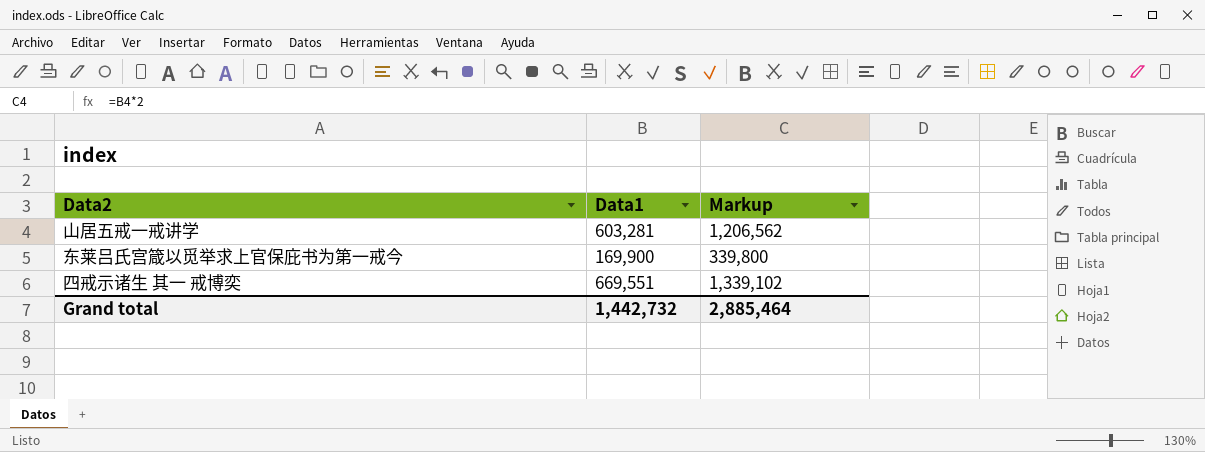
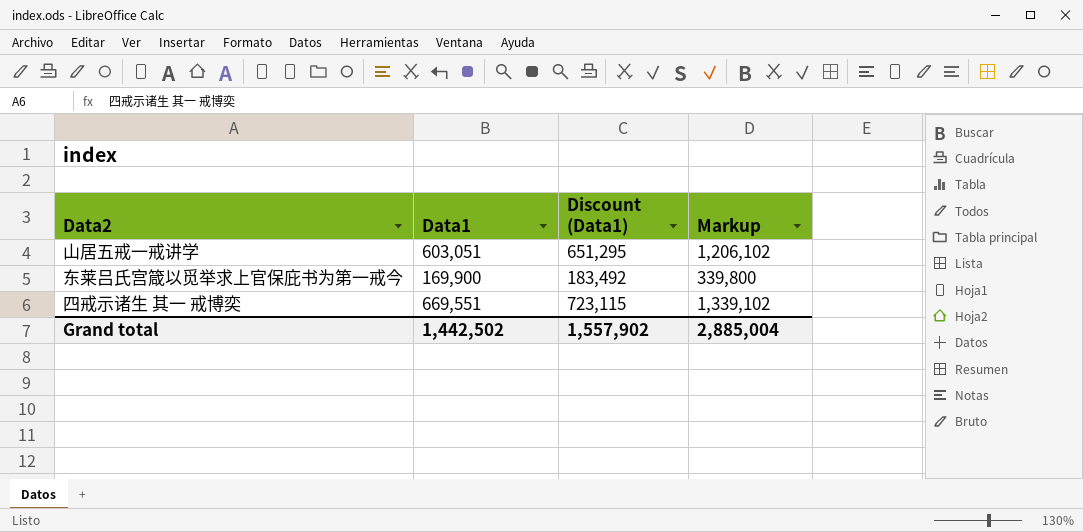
column Discount (Data1) | formula: none -> [Data1] * 1.08
山居五戒一戒讲学 | Data1: 603,281 -> 603,051
山居五戒一戒讲学 | Markup: 1,206,562 -> 1,206,102
Grand total | Data1: 1,442,732 -> 1,442,502
Grand total | Markup: 2,885,464 -> 2,885,004

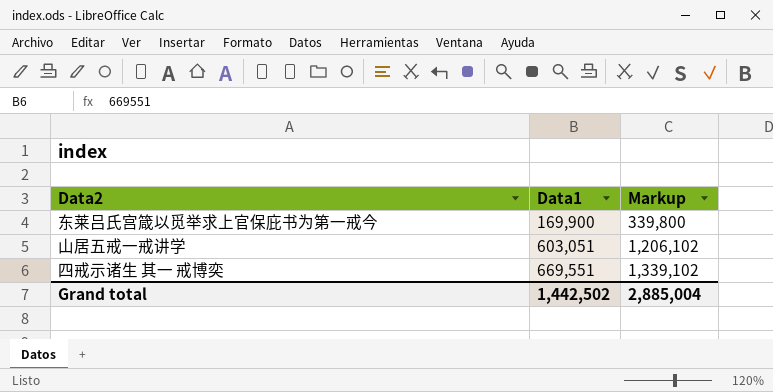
row order: none -> Data1 ascending
column Discount (Data1) | formula: [Data1] * 1.08 -> none

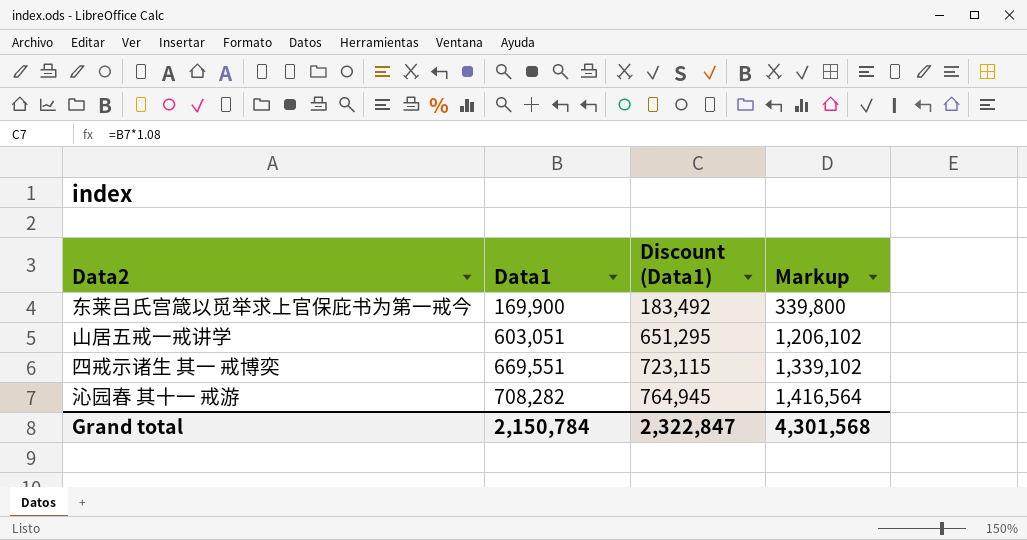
column Discount (Data1) | formula: none -> [Data1] * 1.08
row 沁园春 其十一 戒游: none -> 708,282 | 764,945 | 1,416,564
Grand total | Data1: 1,442,502 -> 2,150,784
Grand total | Markup: 2,885,004 -> 4,301,568

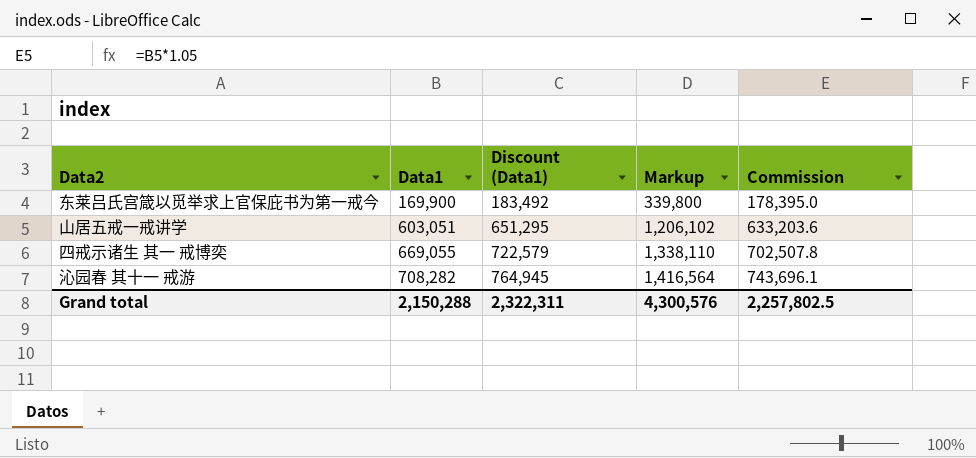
column Commission | formula: none -> [Data1] * 1.05
四戒示诸生 其一 戒博奕 | Data1: 669,551 -> 669,055
四戒示诸生 其一 戒博奕 | Discount (Data1): 723,115 -> 722,579
四戒示诸生 其一 戒博奕 | Markup: 1,339,102 -> 1,338,110
Grand total | Data1: 2,150,784 -> 2,150,288
Grand total | Discount (Data1): 2,322,847 -> 2,322,311
Grand total | Markup: 4,301,568 -> 4,300,576

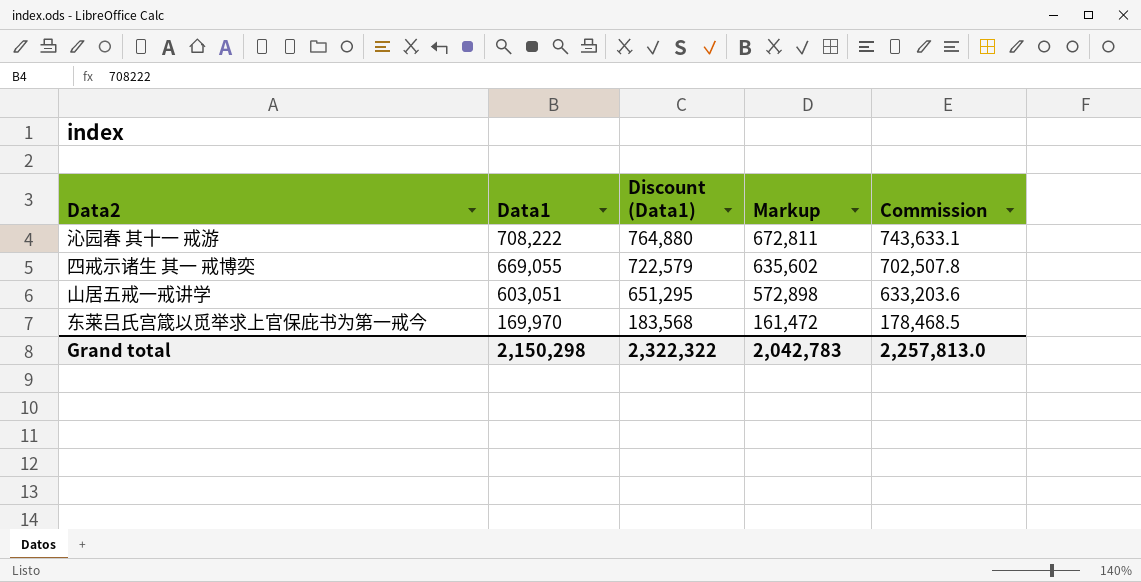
row order: Data1 ascending -> Data1 descending
column Markup | formula: [Data1] * 2 -> [Data1] * 0.95
沁园春 其十一 戒游 | Data1: 708,282 -> 708,222
沁园春 其十一 戒游 | Discount (Data1): 764,945 -> 764,880
沁园春 其十一 戒游 | Commission: 743,696.1 -> 743,633.1
东莱吕氏宫箴以觅举求上官保庇书为第一戒今 | Data1: 169,900 -> 169,970
东莱吕氏宫箴以觅举求上官保庇书为第一戒今 | Discount (Data1): 183,492 -> 183,568
东莱吕氏宫箴以觅举求上官保庇书为第一戒今 | Commission: 178,395.0 -> 178,468.5
Grand total | Data1: 2,150,288 -> 2,150,298
Grand total | Discount (Data1): 2,322,311 -> 2,322,322
Grand total | Markup: 4,300,576 -> 2,042,783
Grand total | Commission: 2,257,802.5 -> 2,257,813.0

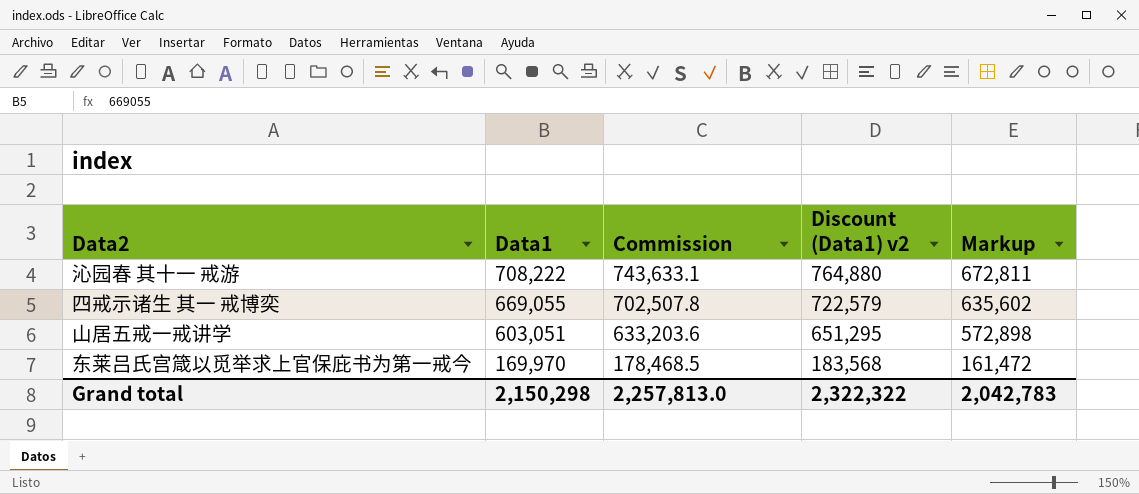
column Commission | position: 5 -> 3
column name: Discount (Data1) -> Discount (Data1) v2

